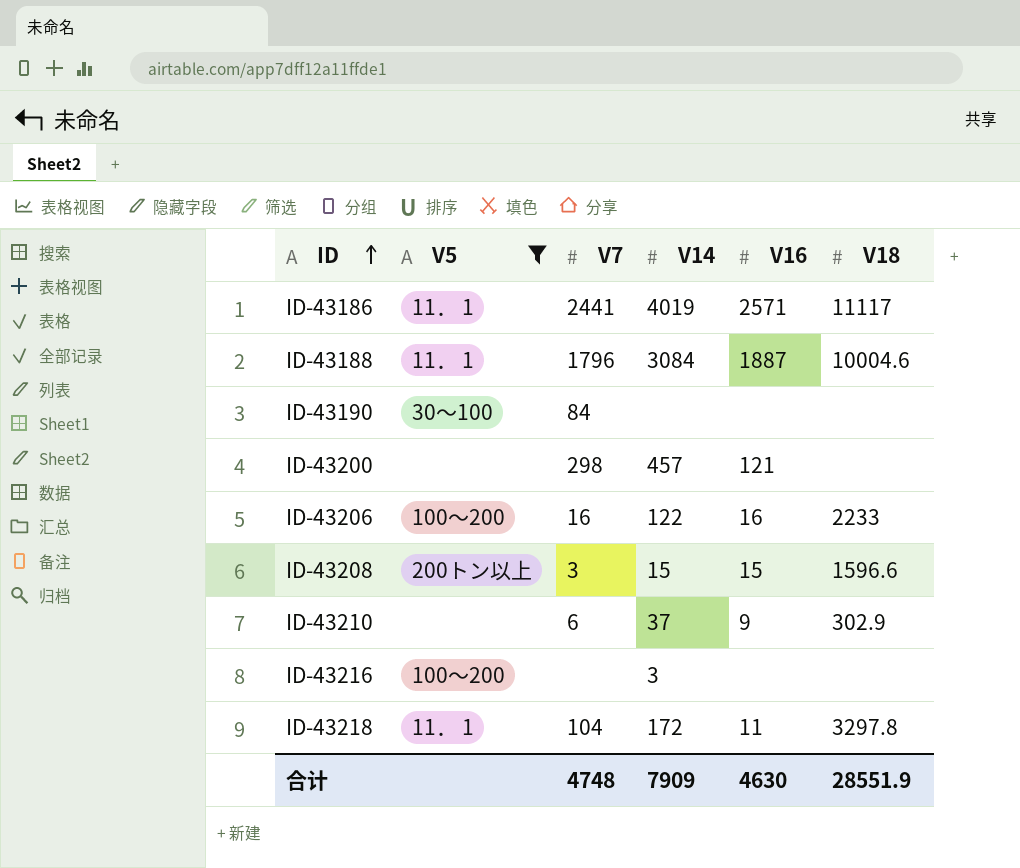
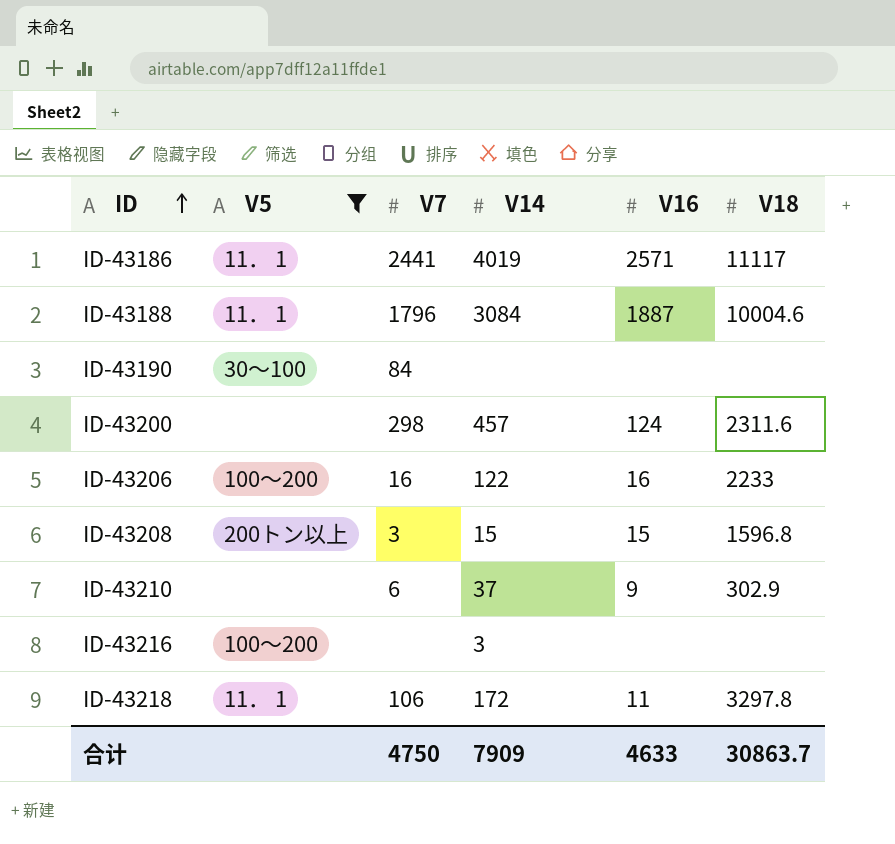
ID-43200 | V16: 121 -> 124
ID-43200 | V18: none -> 2311.6
ID-43208 | V18: 1596.6 -> 1596.8
ID-43218 | V7: 104 -> 106
合计 | V7: 4748 -> 4750
合计 | V16: 4630 -> 4633
合计 | V18: 28551.9 -> 30863.7

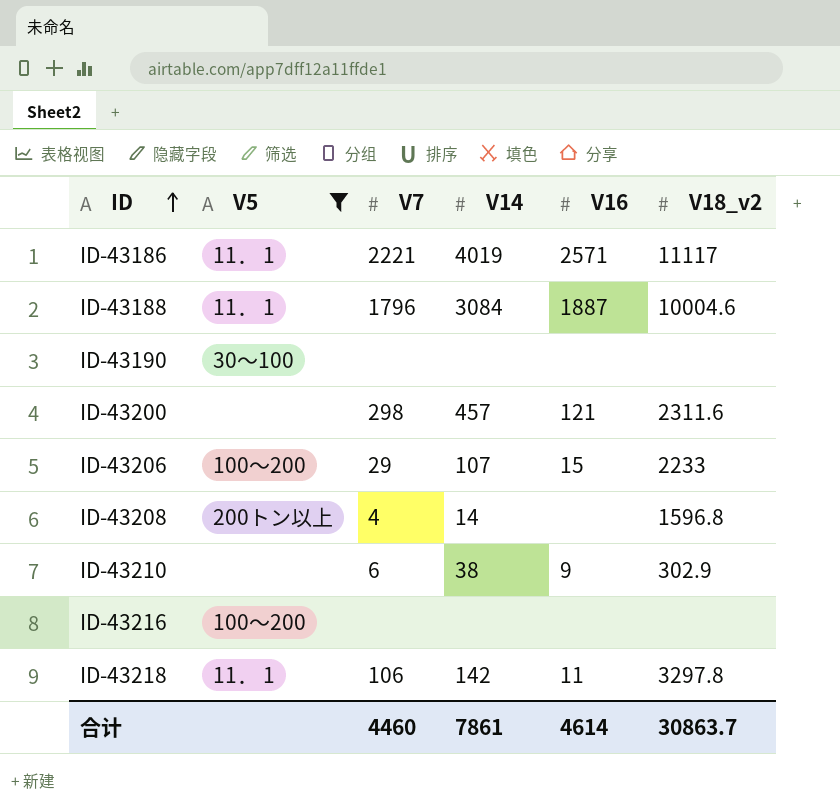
column name: V18 -> V18_v2
ID-43186 | V7: 2441 -> 2221
ID-43190 | V7: 84 -> none
ID-43200 | V16: 124 -> 121
ID-43206 | V7: 16 -> 29
ID-43206 | V14: 122 -> 107
ID-43206 | V16: 16 -> 15
ID-43208 | V7: 3 -> 4
ID-43208 | V14: 15 -> 14
ID-43208 | V16: 15 -> none
ID-43210 | V14: 37 -> 38
ID-43216 | V14: 3 -> none
ID-43218 | V14: 172 -> 142
合计 | V7: 4750 -> 4460
合计 | V14: 7909 -> 7861
合计 | V16: 4633 -> 4614

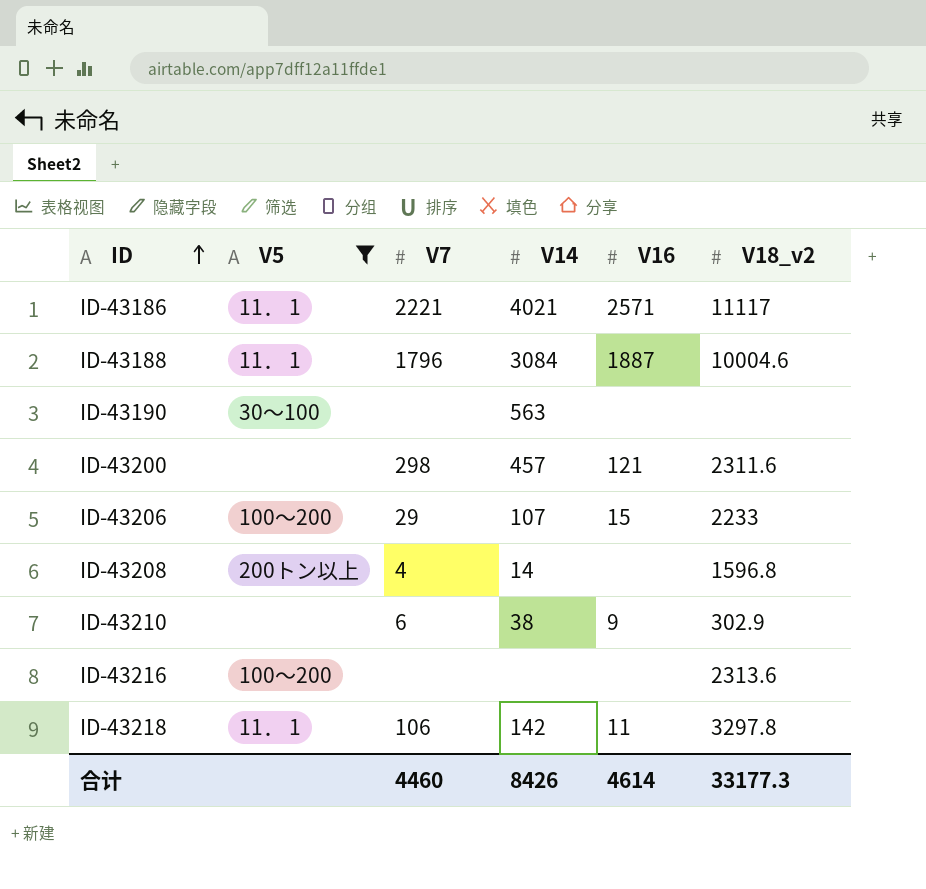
ID-43186 | V14: 4019 -> 4021
ID-43190 | V14: none -> 563
ID-43216 | V18_v2: none -> 2313.6
合计 | V14: 7861 -> 8426
合计 | V18_v2: 30863.7 -> 33177.3

